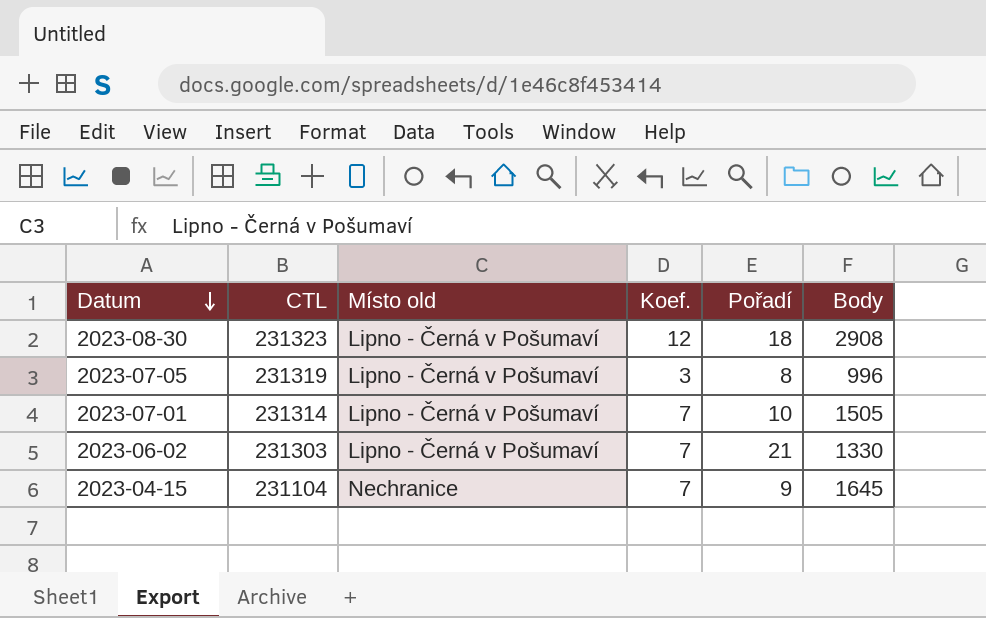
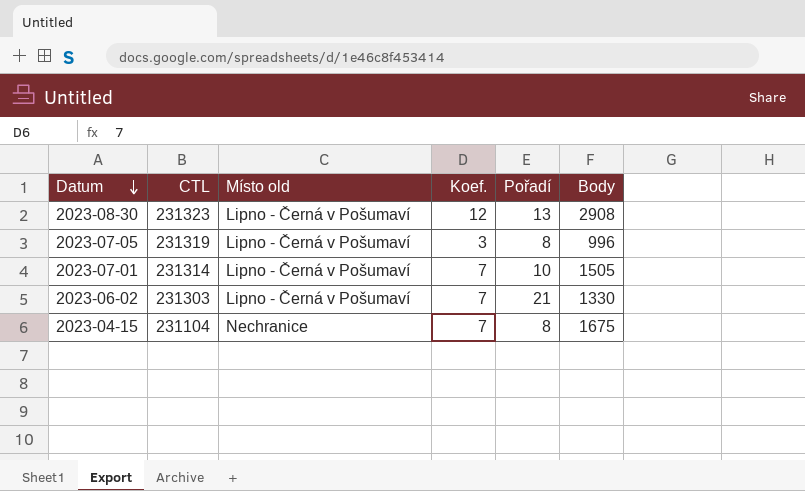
2023-08-30 | Pořadí: 18 -> 13
2023-04-15 | Pořadí: 9 -> 8
2023-04-15 | Body: 1645 -> 1675

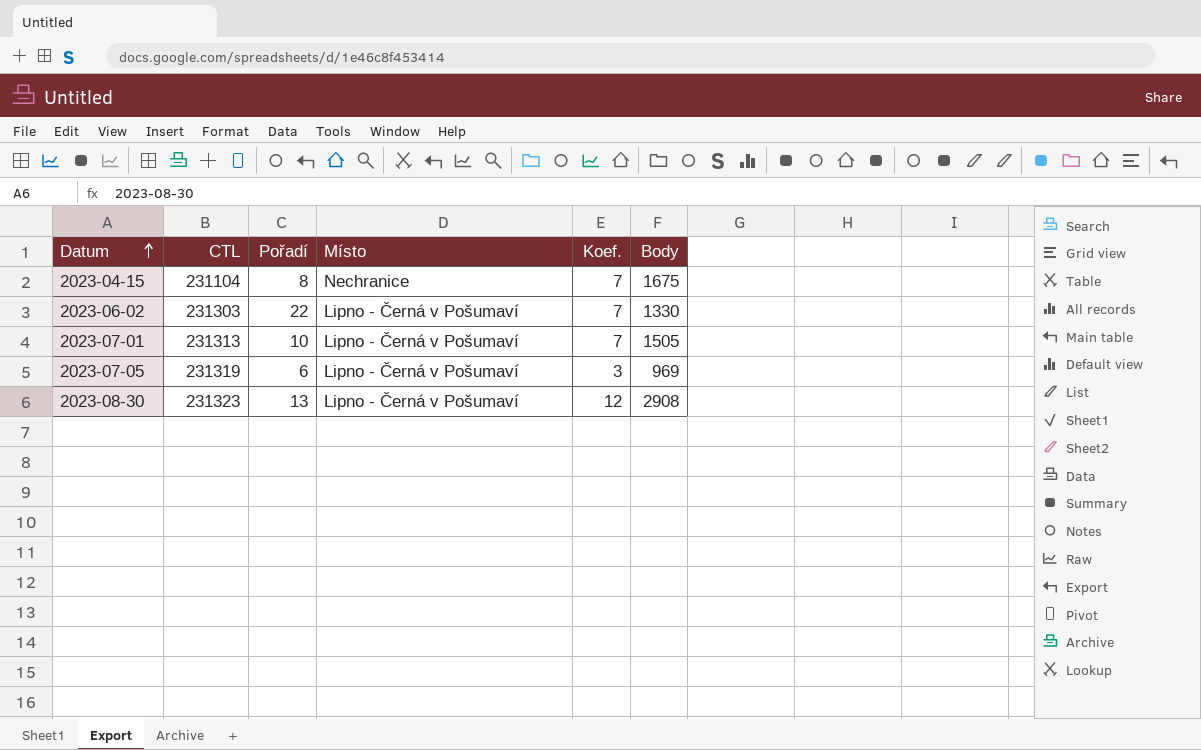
row order: Datum descending -> Datum ascending
column Pořadí | position: 5 -> 3
column name: Místo old -> Místo
2023-06-02 | Pořadí: 21 -> 22
2023-07-01 | CTL: 231314 -> 231313
2023-07-05 | Pořadí: 8 -> 6
2023-07-05 | Body: 996 -> 969

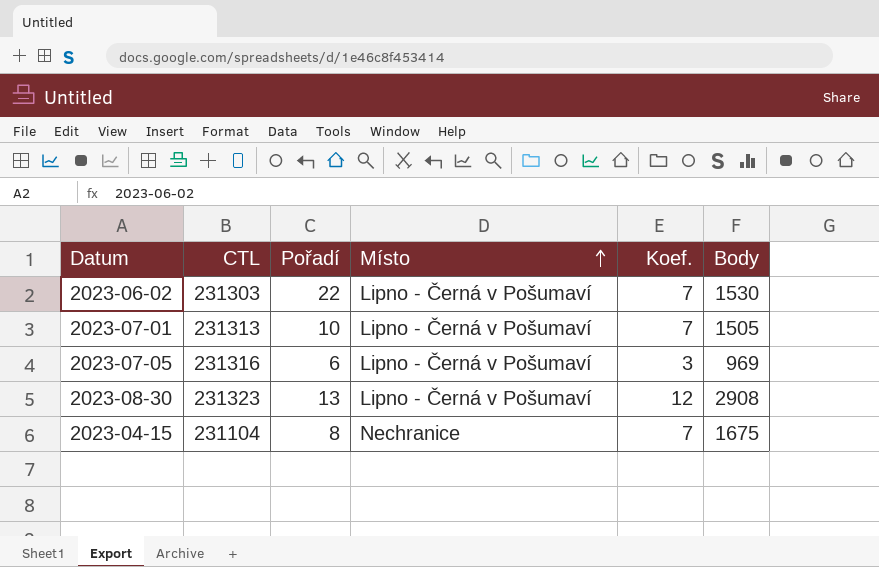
row order: Datum ascending -> Místo ascending
2023-06-02 | Body: 1330 -> 1530
2023-07-05 | CTL: 231319 -> 231316

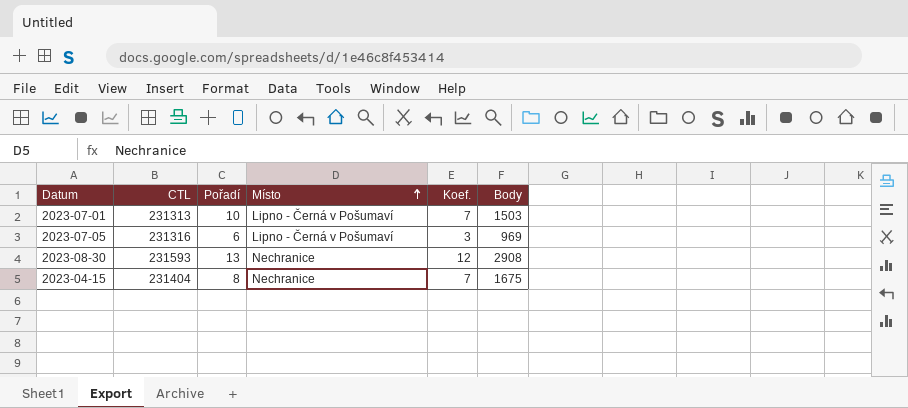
row 2023-06-02: 231303 | 22 | Lipno - Černá v Pošumaví | 7 | 1530 -> none
2023-07-01 | Body: 1505 -> 1503
2023-08-30 | CTL: 231323 -> 231593
2023-08-30 | Místo: Lipno - Černá v Pošumaví -> Nechranice
2023-04-15 | CTL: 231104 -> 231404

